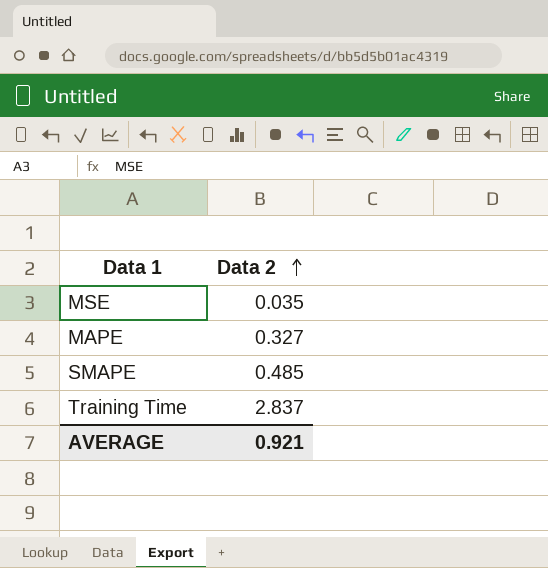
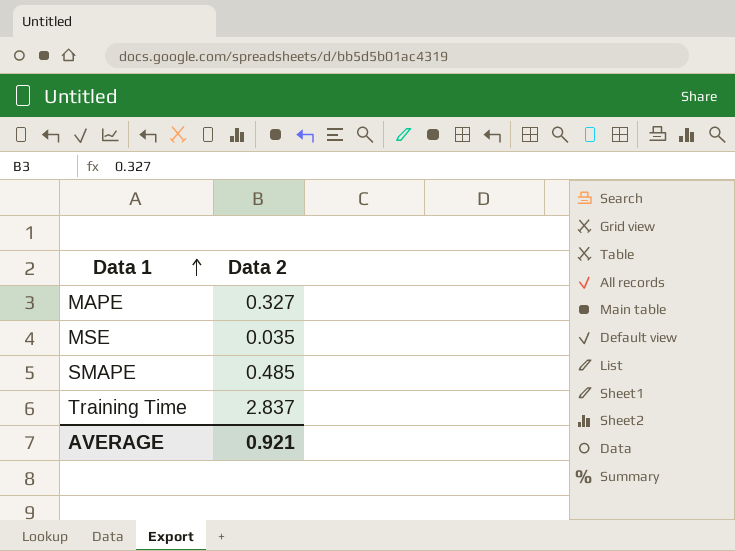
row order: Data 2 ascending -> Data 1 ascending

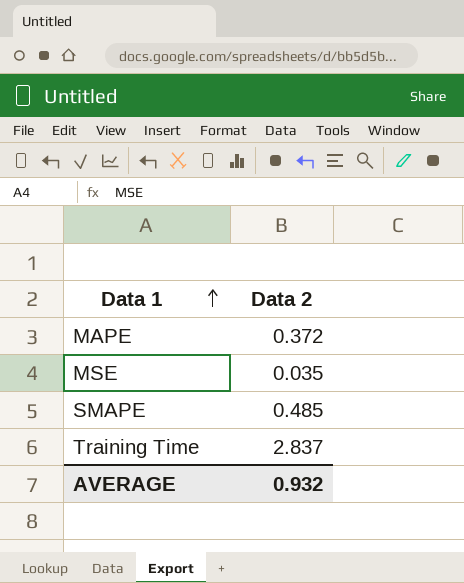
MAPE | Data 2: 0.327 -> 0.372
AVERAGE | Data 2: 0.921 -> 0.932

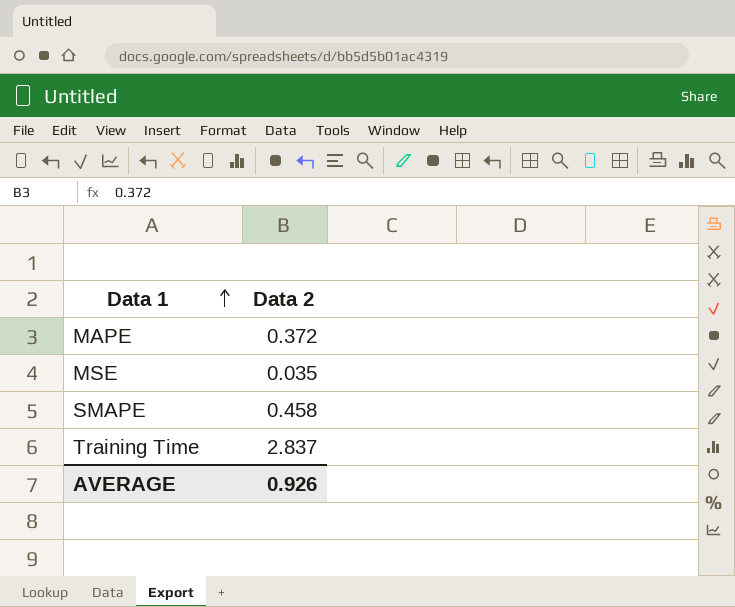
SMAPE | Data 2: 0.485 -> 0.458
AVERAGE | Data 2: 0.932 -> 0.926

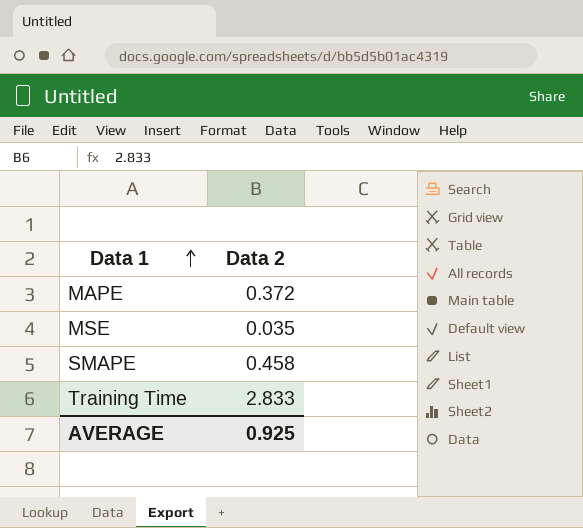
Training Time | Data 2: 2.837 -> 2.833
AVERAGE | Data 2: 0.926 -> 0.925

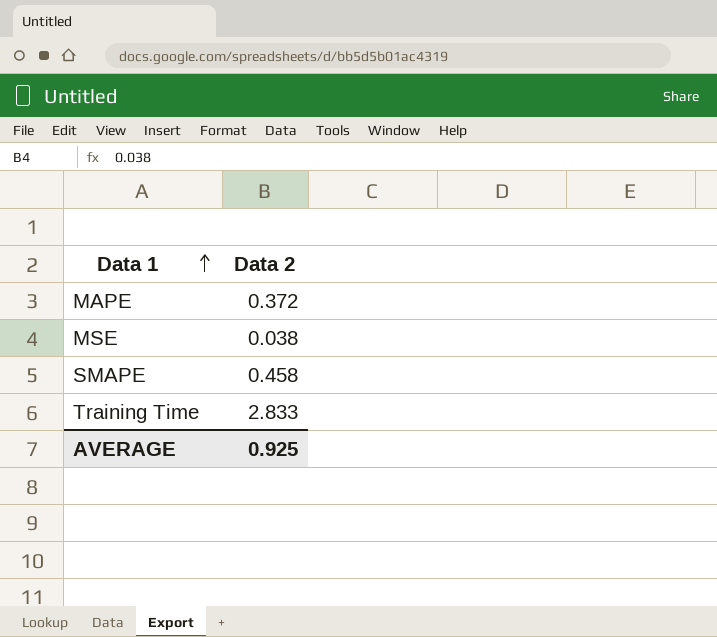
MSE | Data 2: 0.035 -> 0.038

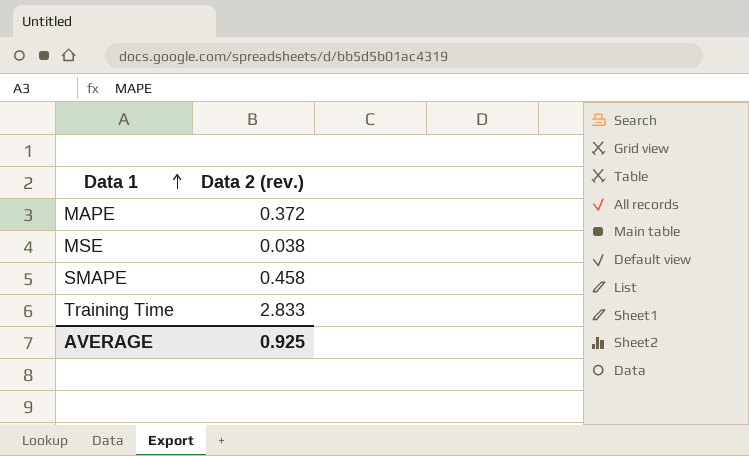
column name: Data 2 -> Data 2 (rev.)

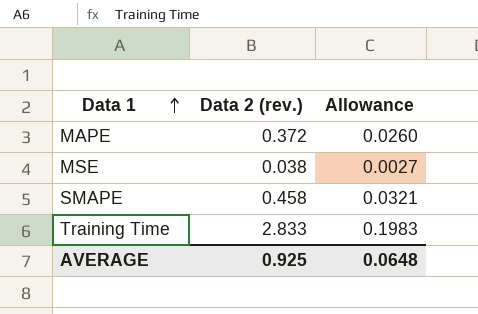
column Allowance | formula: none -> [Data 2 (rev.)] * 0.07

